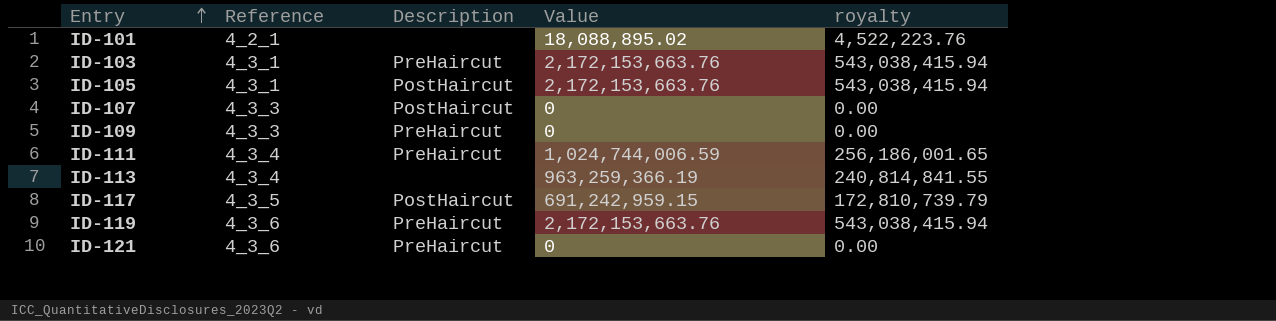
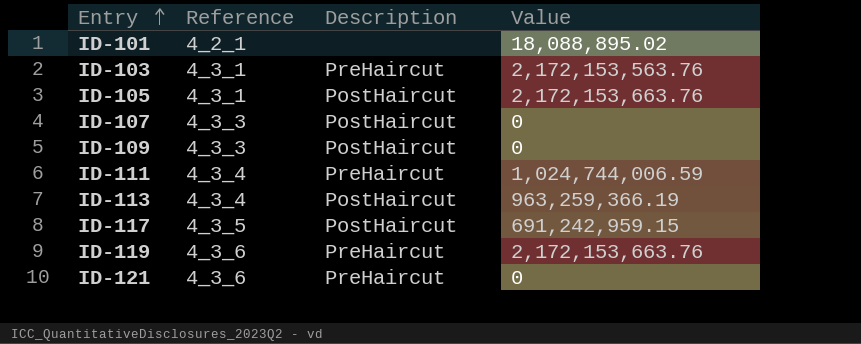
column royalty | formula: [Value] * 0.25 -> none
ID-103 | Value: 2,172,153,663.76 -> 2,172,153,563.76
ID-109 | Description: PreHaircut -> PostHaircut
ID-113 | Description: none -> PostHaircut

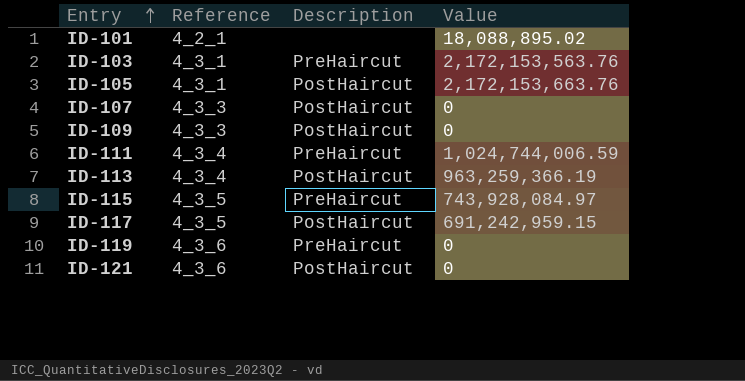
row ID-115: none -> 4_3_5 | PreHaircut | 743,928,084.97
ID-119 | Value: 2,172,153,663.76 -> 0
ID-121 | Description: PreHaircut -> PostHaircut

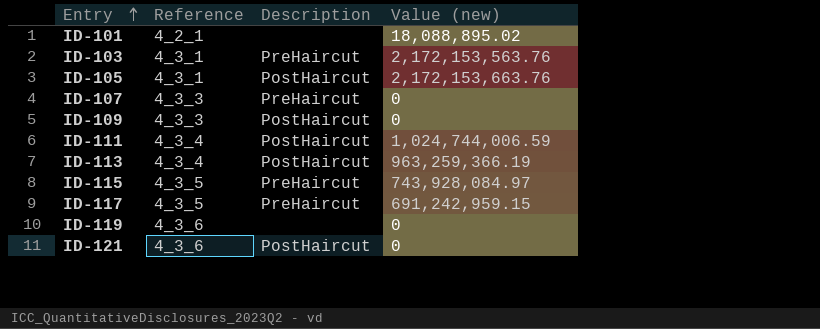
column name: Value -> Value (new)
ID-107 | Description: PostHaircut -> PreHaircut
ID-111 | Description: PreHaircut -> PostHaircut
ID-117 | Description: PostHaircut -> PreHaircut
ID-119 | Description: PreHaircut -> none

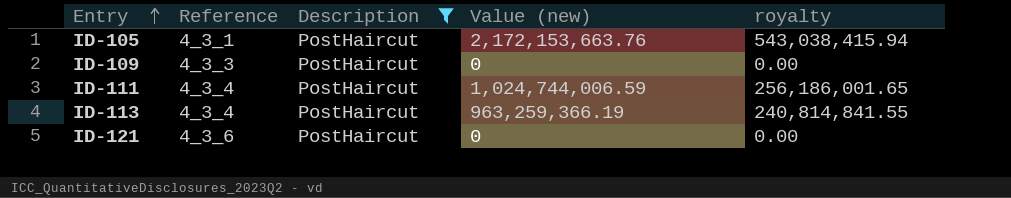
filter: none -> Description = PostHaircut
column royalty | formula: none -> [Value (new)] * 0.25

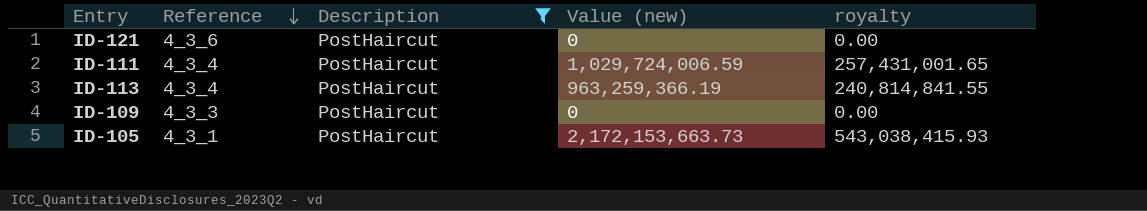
row order: Entry ascending -> Reference descending
ID-111 | Value (new): 1,024,744,006.59 -> 1,029,724,006.59
ID-111 | royalty: 256,186,001.65 -> 257,431,001.65
ID-105 | Value (new): 2,172,153,663.76 -> 2,172,153,663.73
ID-105 | royalty: 543,038,415.94 -> 543,038,415.93

